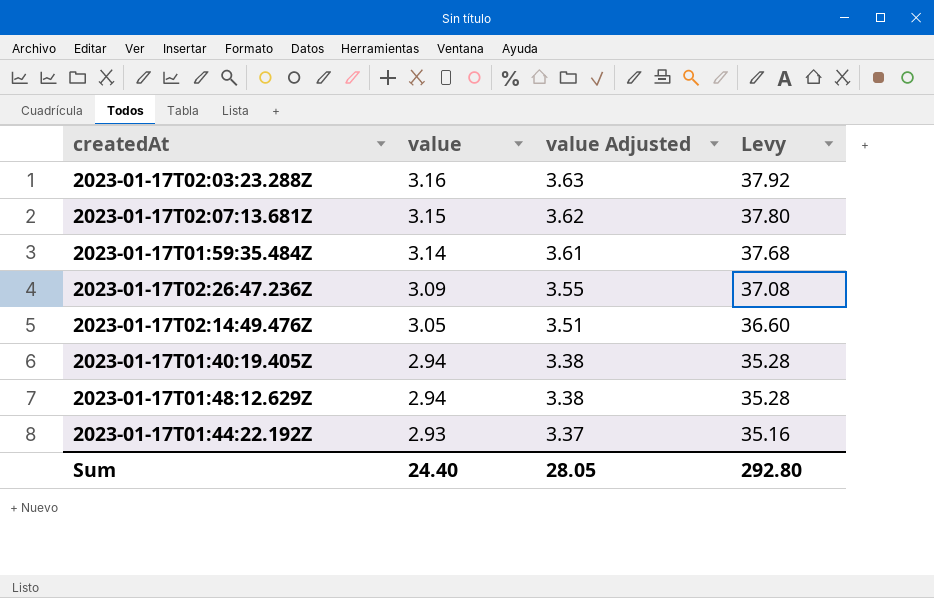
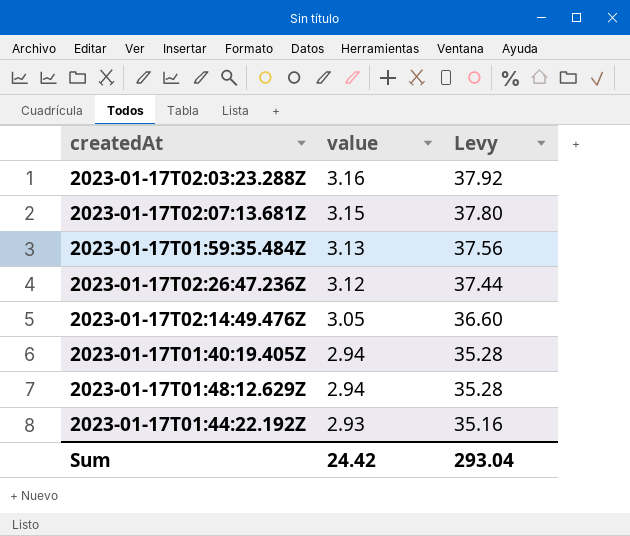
column value Adjusted | formula: [value] * 1.15 -> none
2023-01-17T01:59:35.484Z | value: 3.14 -> 3.13
2023-01-17T01:59:35.484Z | Levy: 37.68 -> 37.56
2023-01-17T02:26:47.236Z | value: 3.09 -> 3.12
2023-01-17T02:26:47.236Z | Levy: 37.08 -> 37.44
Sum | value: 24.40 -> 24.42
Sum | Levy: 292.80 -> 293.04

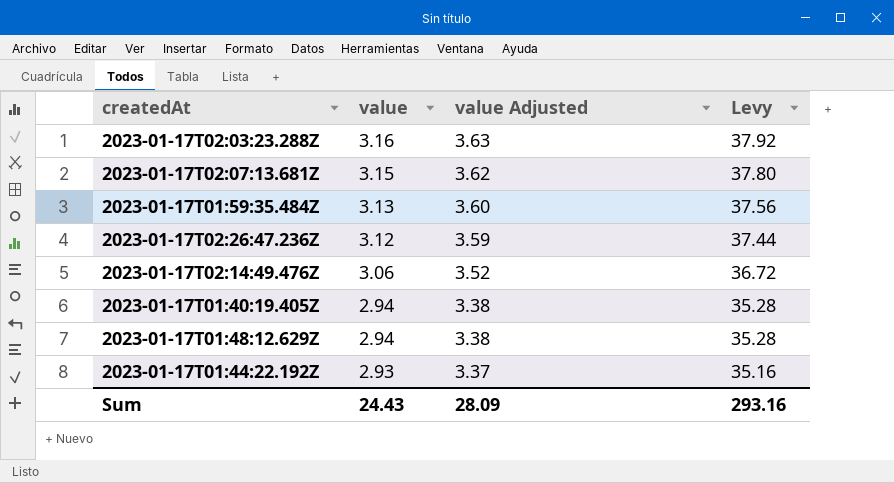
column value Adjusted | formula: none -> [value] * 1.15
2023-01-17T02:14:49.476Z | value: 3.05 -> 3.06
2023-01-17T02:14:49.476Z | Levy: 36.60 -> 36.72
Sum | value: 24.42 -> 24.43
Sum | Levy: 293.04 -> 293.16

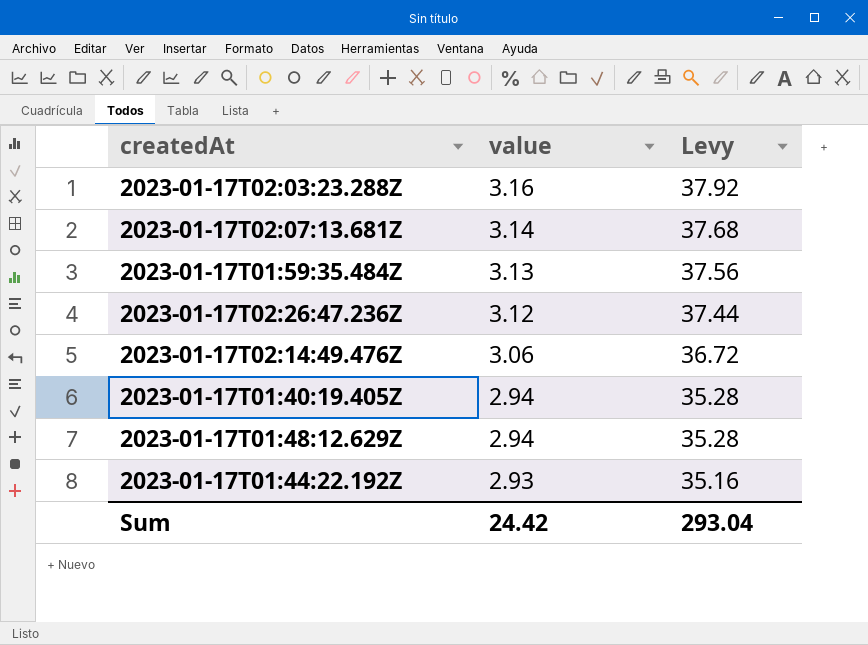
column value Adjusted | formula: [value] * 1.15 -> none
2023-01-17T02:07:13.681Z | value: 3.15 -> 3.14
2023-01-17T02:07:13.681Z | Levy: 37.80 -> 37.68
Sum | value: 24.43 -> 24.42
Sum | Levy: 293.16 -> 293.04

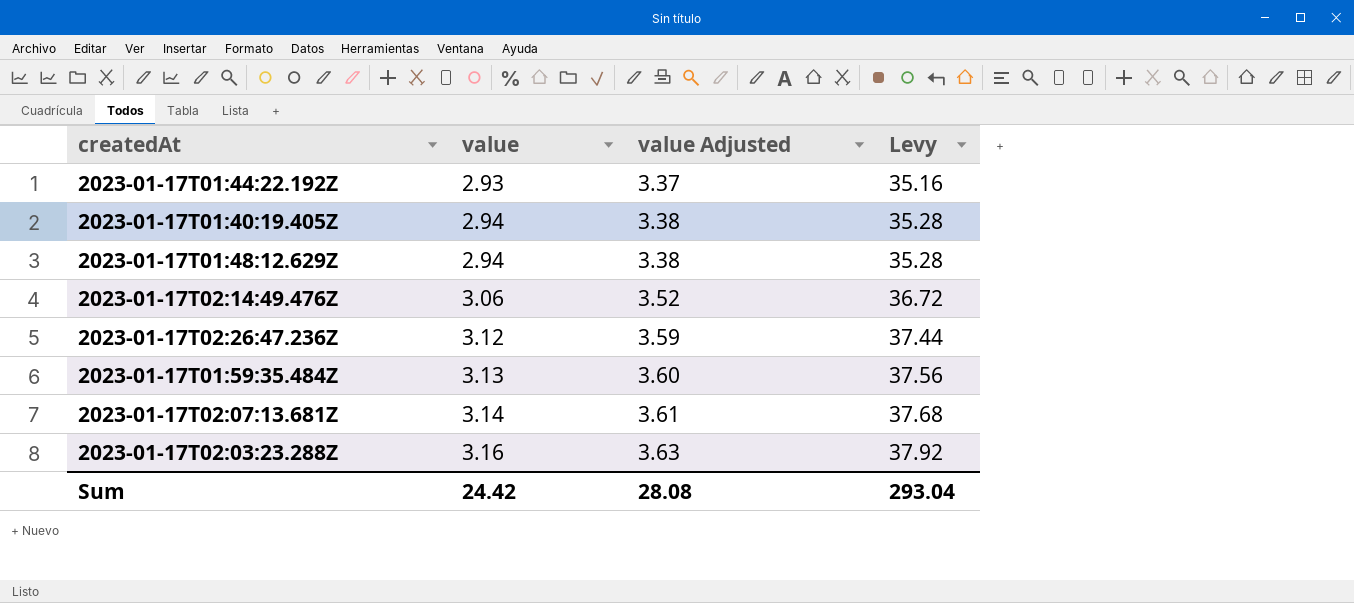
row order: value descending -> value ascending
column value Adjusted | formula: none -> [value] * 1.15

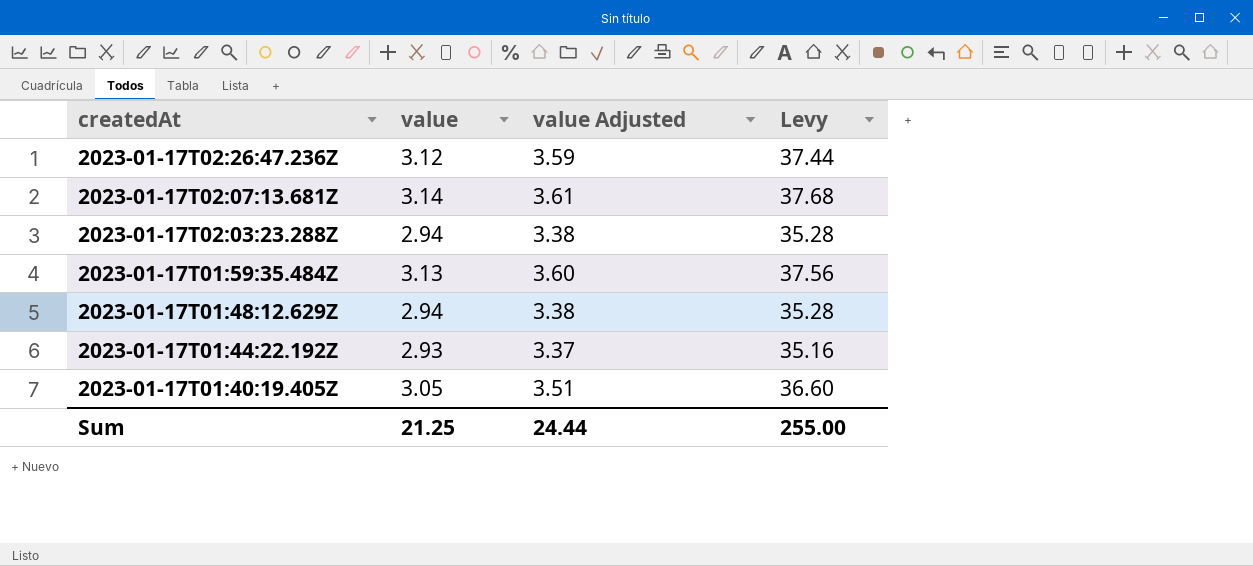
row order: value ascending -> createdAt descending
row 2023-01-17T02:14:49.476Z: 3.06 | 3.52 | 36.72 -> none
2023-01-17T02:03:23.288Z | value: 3.16 -> 2.94
2023-01-17T02:03:23.288Z | value Adjusted: 3.63 -> 3.38
2023-01-17T02:03:23.288Z | Levy: 37.92 -> 35.28
2023-01-17T01:40:19.405Z | value: 2.94 -> 3.05
2023-01-17T01:40:19.405Z | value Adjusted: 3.38 -> 3.51
2023-01-17T01:40:19.405Z | Levy: 35.28 -> 36.60
Sum | value: 24.42 -> 21.25
Sum | value Adjusted: 28.08 -> 24.44
Sum | Levy: 293.04 -> 255.00

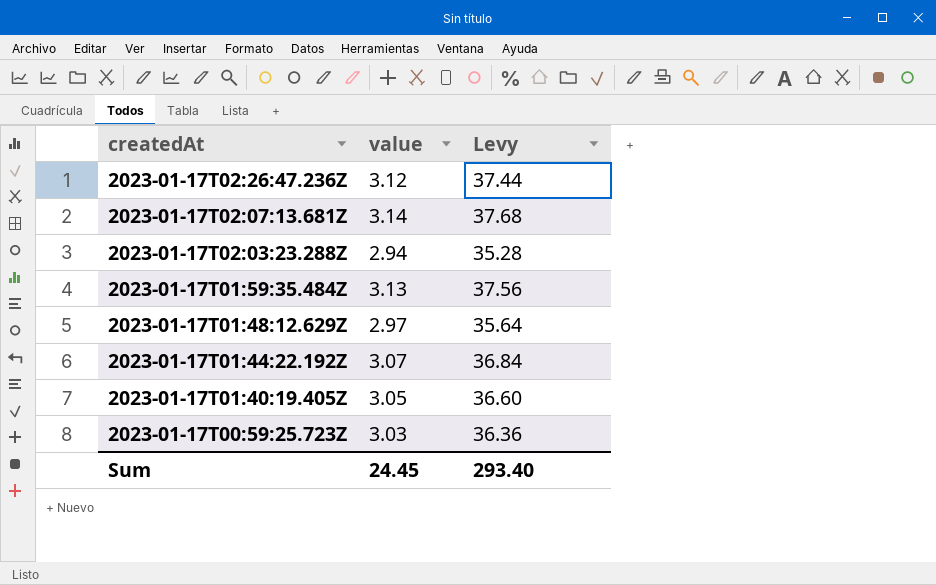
column value Adjusted | formula: [value] * 1.15 -> none
2023-01-17T01:48:12.629Z | value: 2.94 -> 2.97
2023-01-17T01:48:12.629Z | Levy: 35.28 -> 35.64
2023-01-17T01:44:22.192Z | value: 2.93 -> 3.07
2023-01-17T01:44:22.192Z | Levy: 35.16 -> 36.84
row 2023-01-17T00:59:25.723Z: none -> 3.03 | 36.36
Sum | value: 21.25 -> 24.45
Sum | Levy: 255.00 -> 293.40

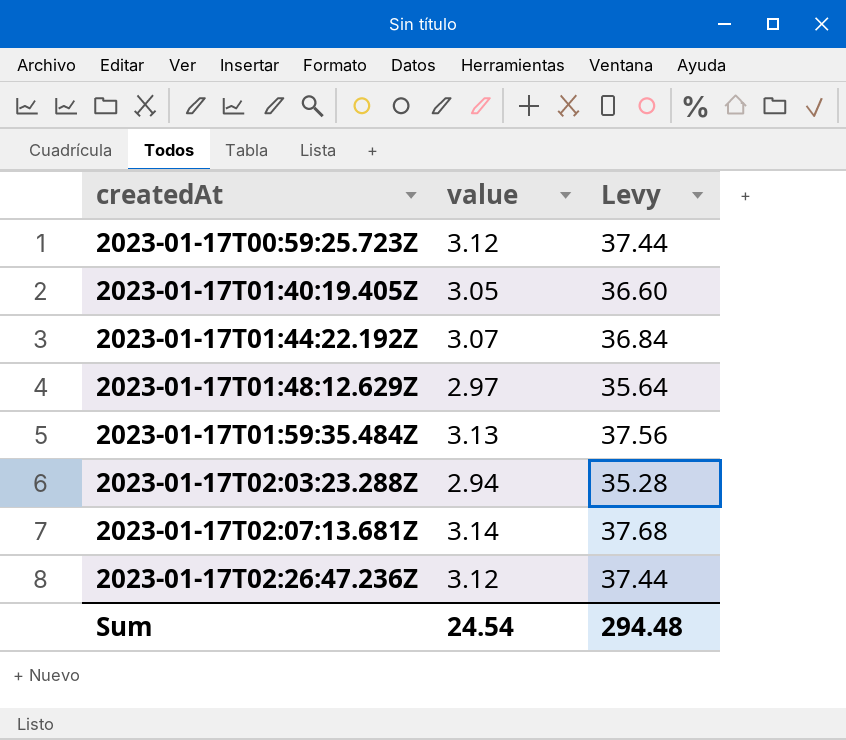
row order: createdAt descending -> createdAt ascending
2023-01-17T00:59:25.723Z | value: 3.03 -> 3.12
2023-01-17T00:59:25.723Z | Levy: 36.36 -> 37.44
Sum | value: 24.45 -> 24.54
Sum | Levy: 293.40 -> 294.48

